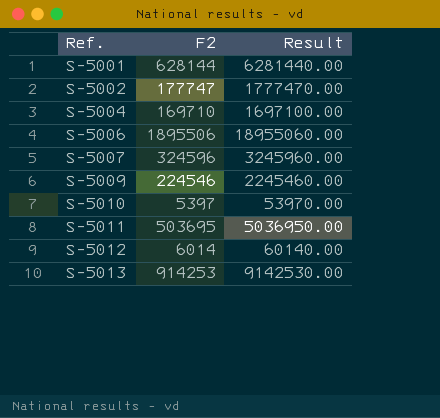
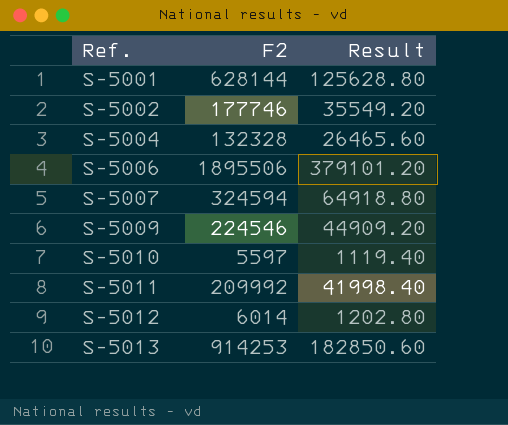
column Result | formula: [F2] * 10 -> [F2] * 0.2
S-5002 | F2: 177747 -> 177746
S-5004 | F2: 169710 -> 132328
S-5007 | F2: 324596 -> 324594
S-5010 | F2: 5397 -> 5597
S-5011 | F2: 503695 -> 209992

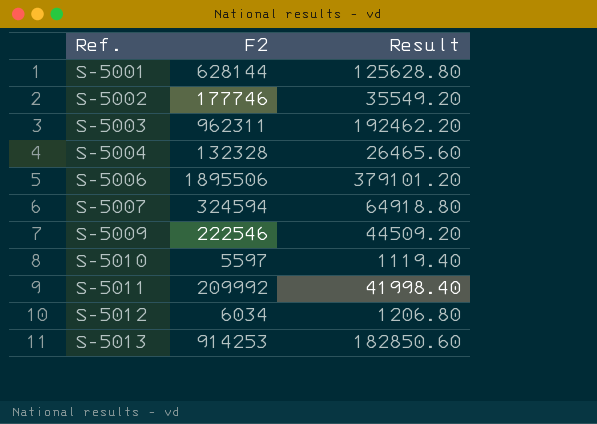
row S-5003: none -> 962311 | 192462.20
S-5009 | F2: 224546 -> 222546
S-5009 | Result: 44909.20 -> 44509.20
S-5012 | F2: 6014 -> 6034
S-5012 | Result: 1202.80 -> 1206.80

